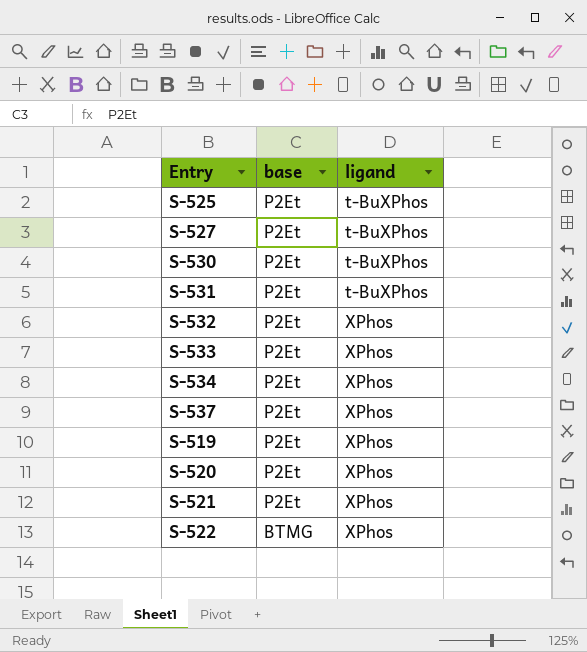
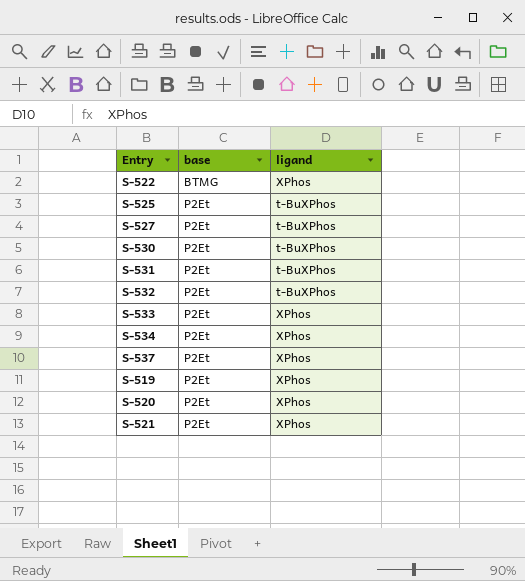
row order: base descending -> base ascending
S-532 | ligand: XPhos -> t-BuXPhos

